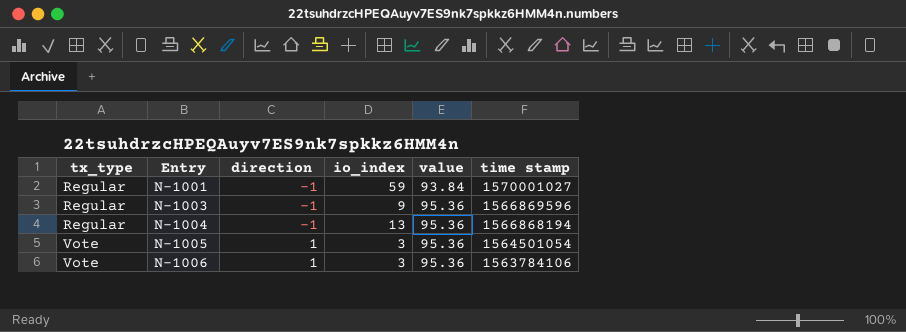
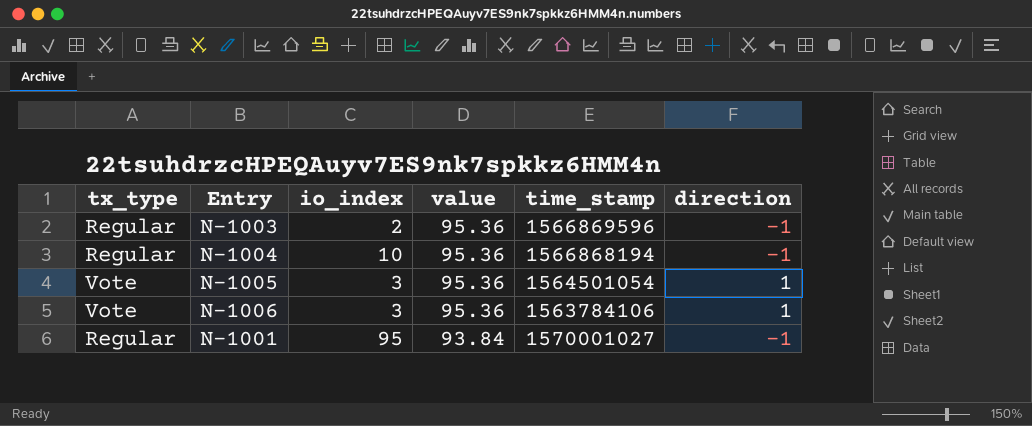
row order: tx_type ascending -> value descending
column name: time stamp -> time_stamp
column direction | position: 3 -> 6
N-1003 | io_index: 9 -> 2
N-1004 | io_index: 13 -> 10
N-1001 | io_index: 59 -> 95

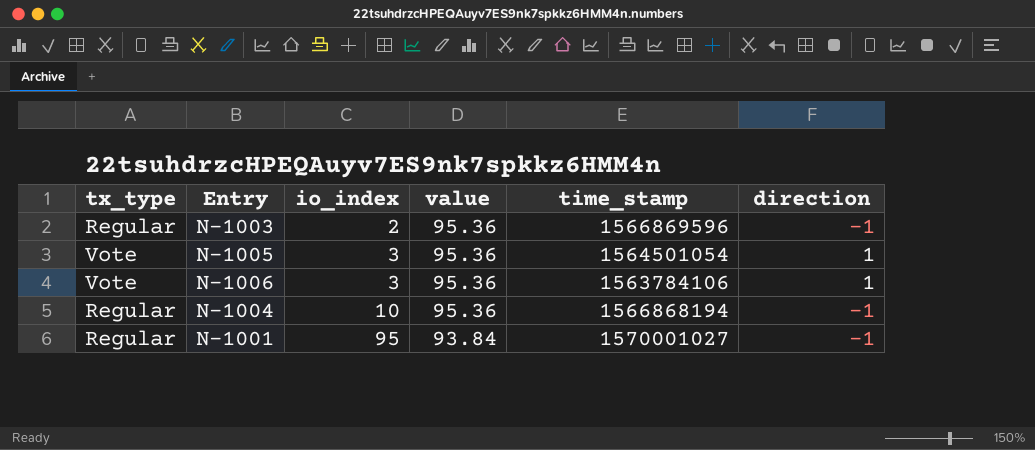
row order: value descending -> io_index ascending

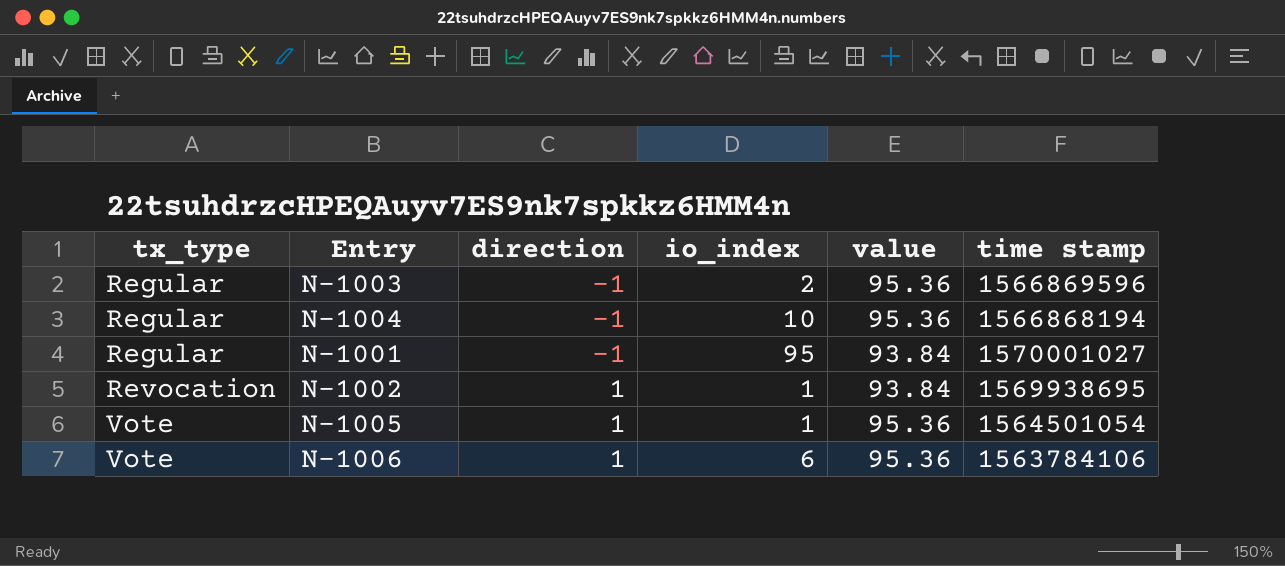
row order: io_index ascending -> tx_type ascending
column direction | position: 6 -> 3
column name: time_stamp -> time stamp
row N-1002: none -> Revocation | 1 | 1 | 93.84 | 1569938695
N-1005 | io_index: 3 -> 1
N-1006 | io_index: 3 -> 6

